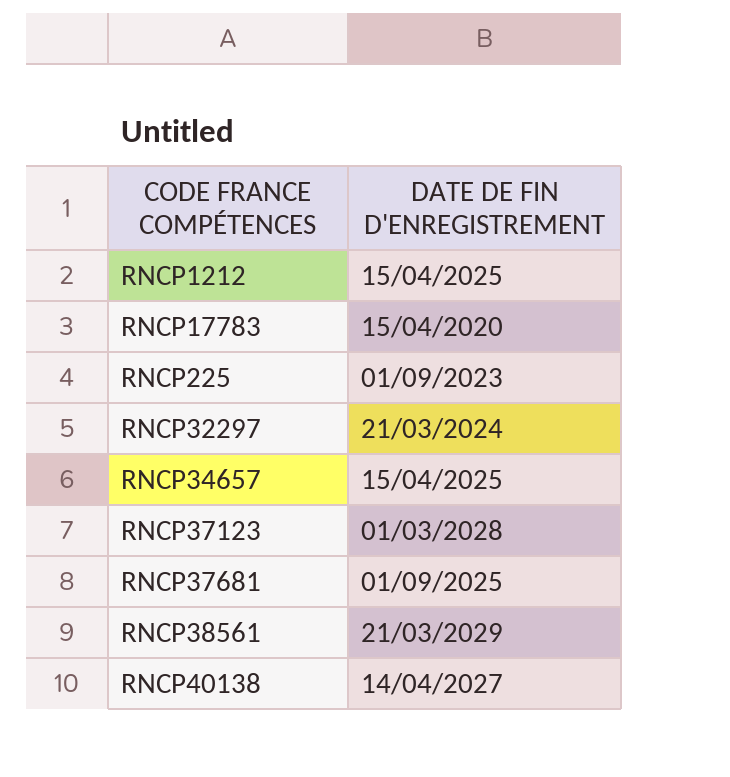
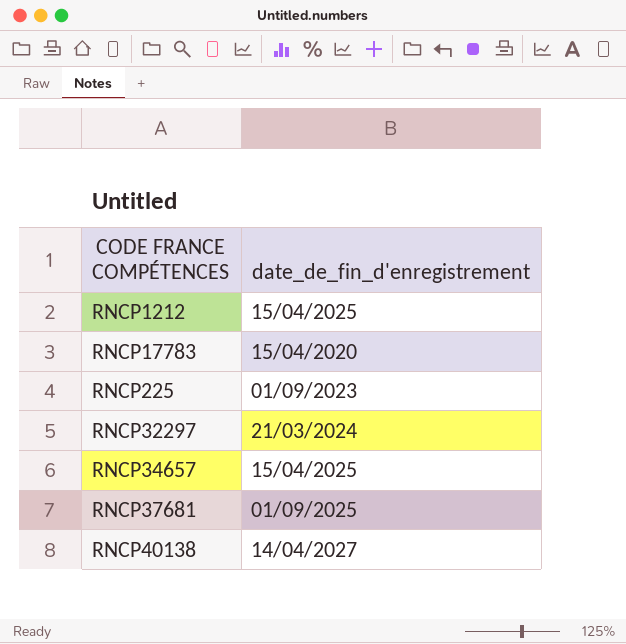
column name: DATE DE FIN D'ENREGISTREMENT -> date_de_fin_d'enregistrement
row RNCP37123: 01/03/2028 -> none
row RNCP38561: 21/03/2029 -> none

